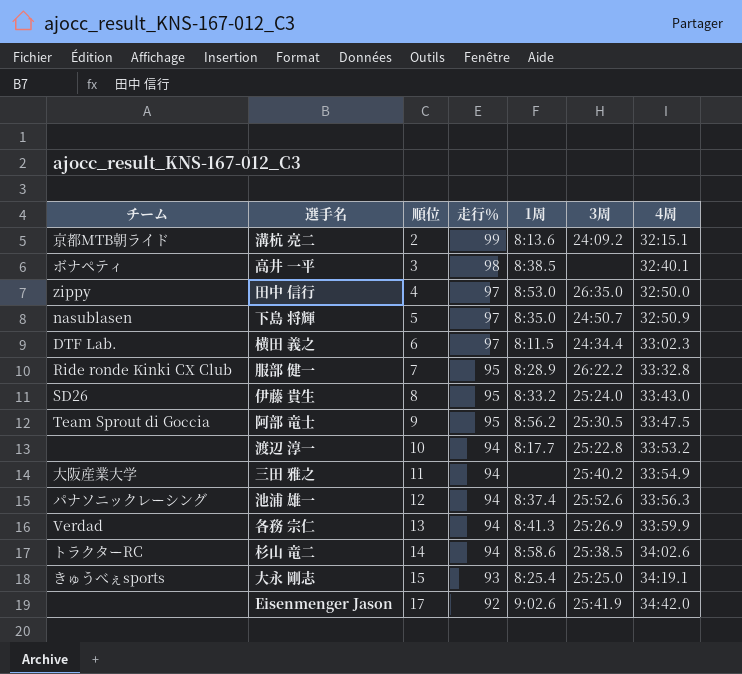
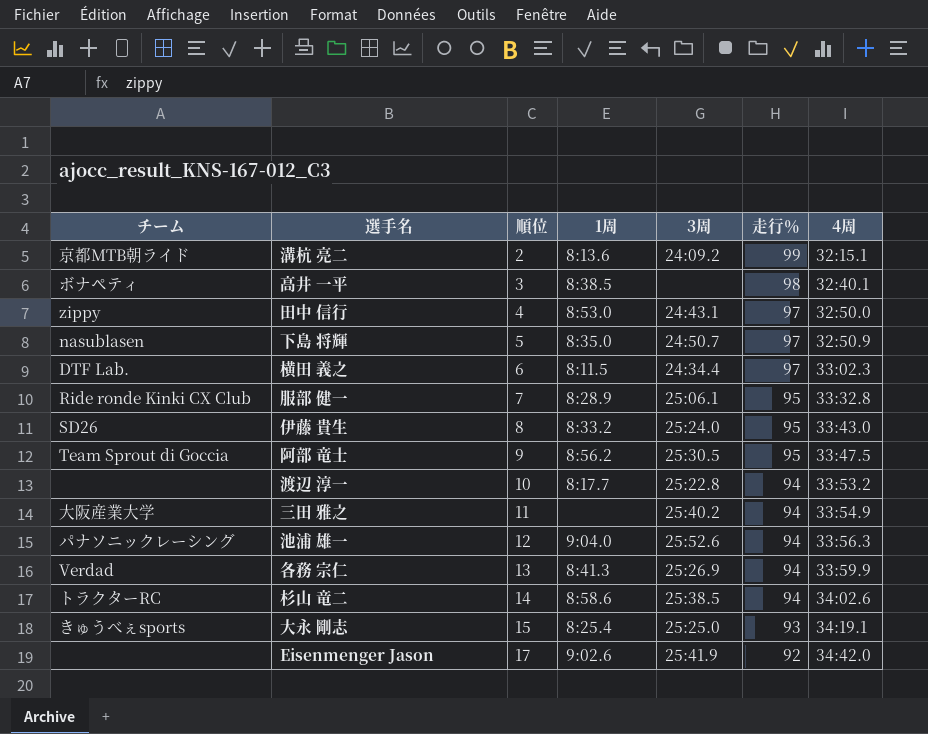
column 走行％ | position: 4 -> 6
田中 信行 | 3周: 26:35.0 -> 24:43.1
服部 健一 | 3周: 26:22.2 -> 25:06.1
池浦 雄一 | 1周: 8:37.4 -> 9:04.0

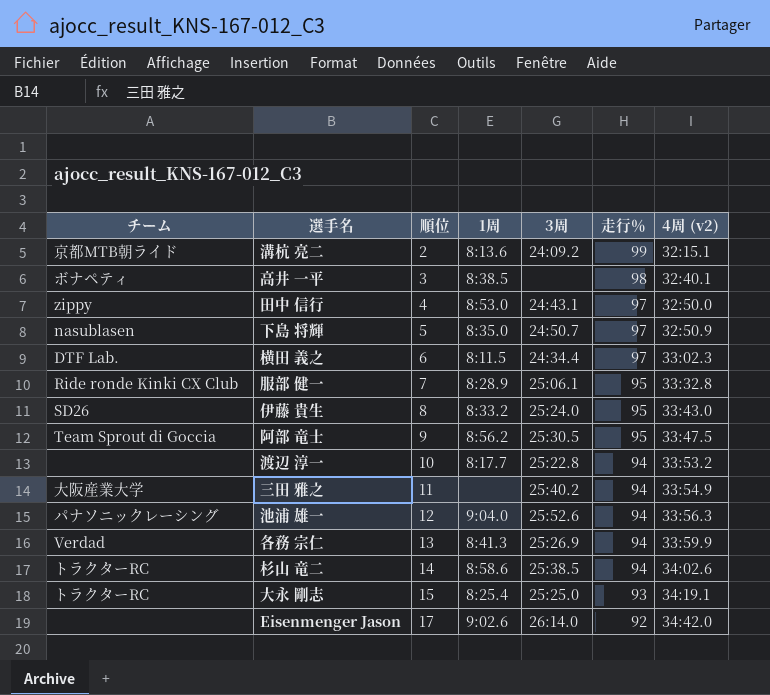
column name: 4周 -> 4周 (v2)
大永 剛志 | チーム: きゅうべぇsports -> トラクターRC
Eisenmenger Jason | 3周: 25:41.9 -> 26:14.0

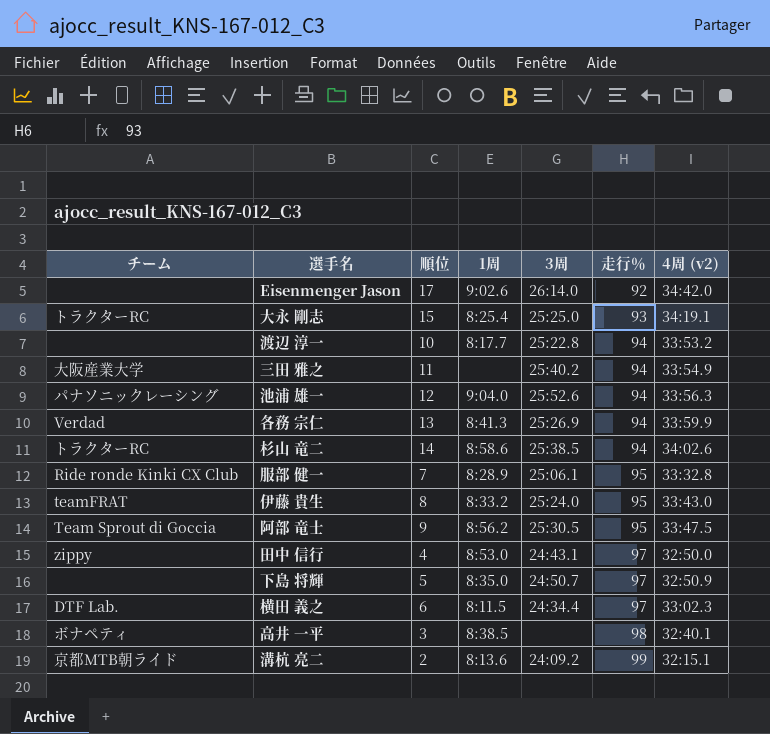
row order: 順位 ascending -> 走行％ ascending
伊藤 貴生 | チーム: SD26 -> teamFRAT
下島 将輝 | チーム: nasublasen -> none

